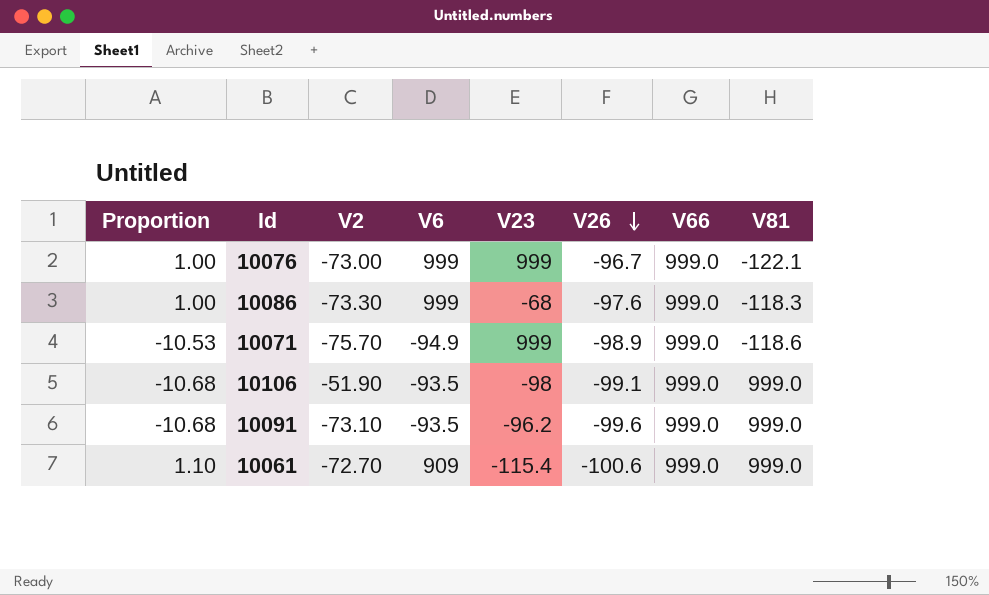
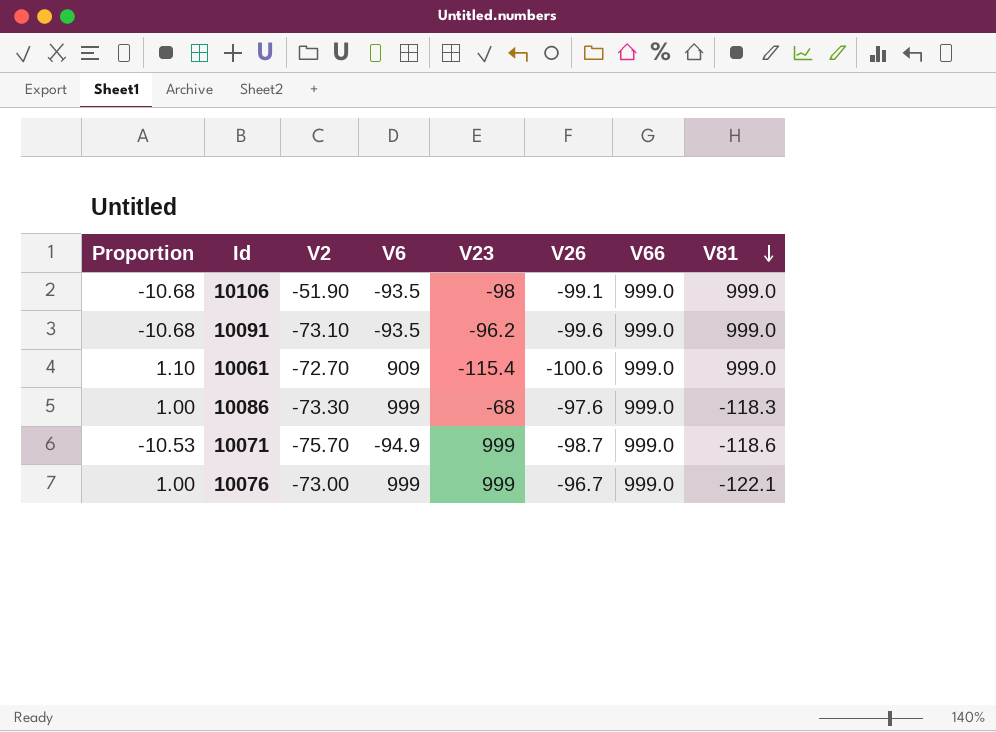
row order: V26 descending -> V81 descending
10071 | V26: -98.9 -> -98.7

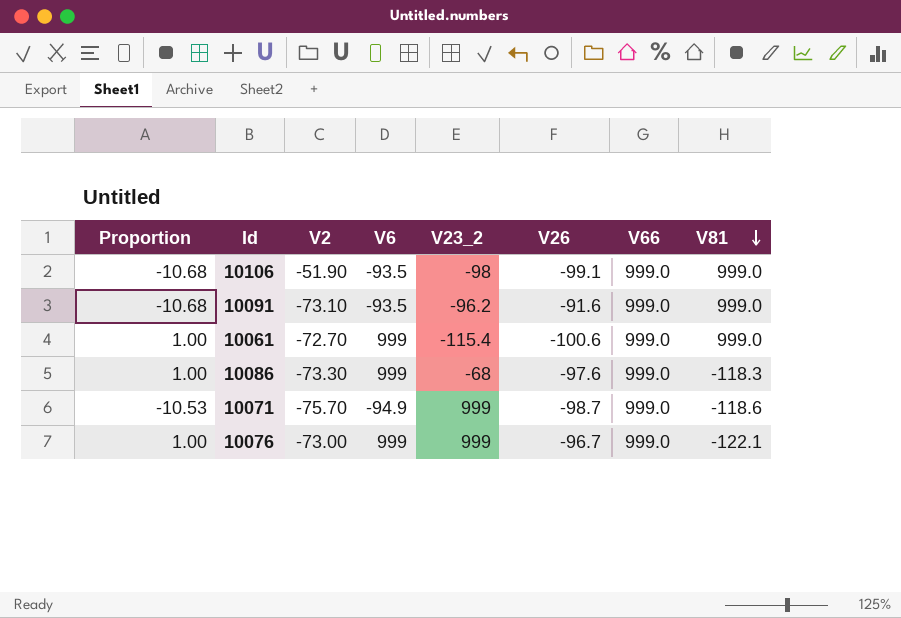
column name: V23 -> V23_2
10091 | V26: -99.6 -> -91.6
10061 | Proportion: 1.10 -> 1.00
10061 | V6: 909 -> 999

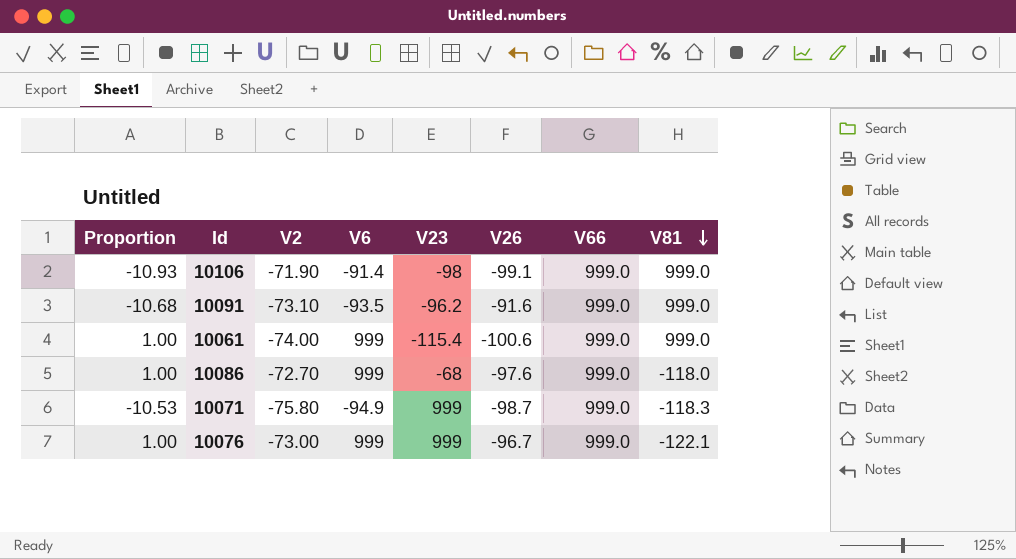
column name: V23_2 -> V23
10106 | Proportion: -10.68 -> -10.93
10106 | V2: -51.90 -> -71.90
10106 | V6: -93.5 -> -91.4
10061 | V2: -72.70 -> -74.00
10086 | V2: -73.30 -> -72.70
10086 | V81: -118.3 -> -118.0
10071 | V2: -75.70 -> -75.80
10071 | V81: -118.6 -> -118.3

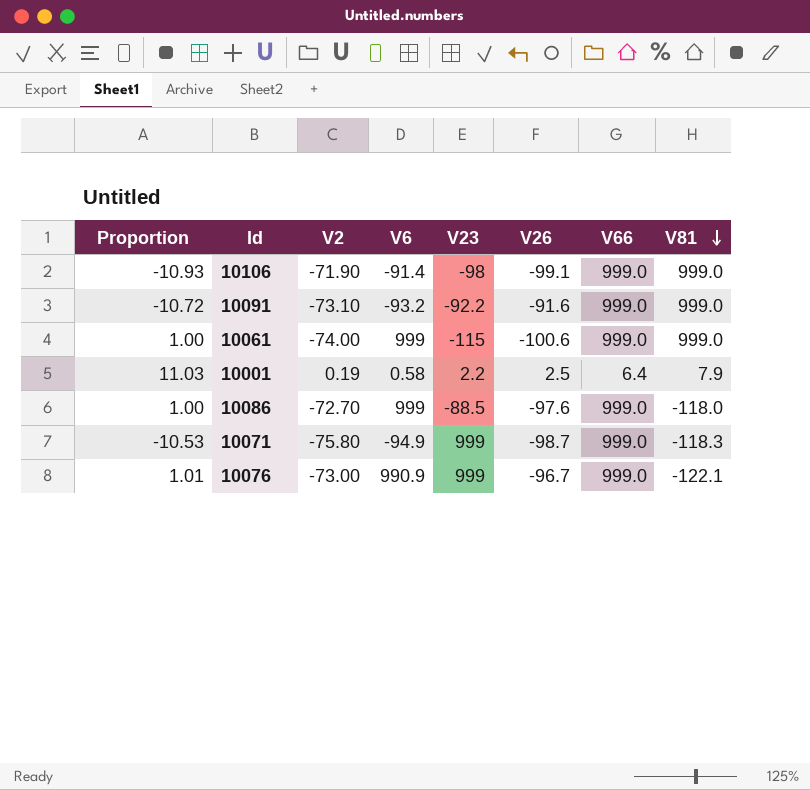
10091 | Proportion: -10.68 -> -10.72
10091 | V6: -93.5 -> -93.2
10091 | V23: -96.2 -> -92.2
10061 | V23: -115.4 -> -115
row 10001: none -> 11.03 | 0.19 | 0.58 | 2.2 | 2.5 | 6.4 | 7.9
10086 | V23: -68 -> -88.5
10076 | Proportion: 1.00 -> 1.01
10076 | V6: 999 -> 990.9

